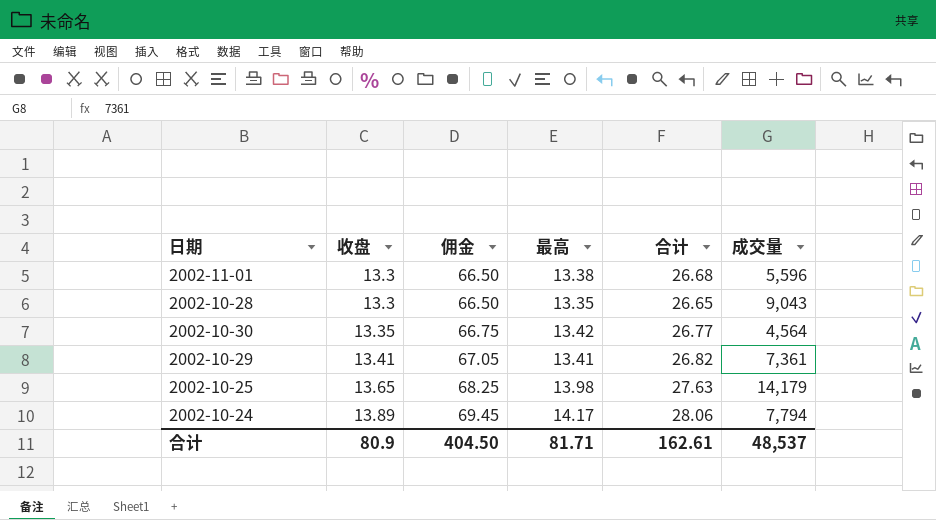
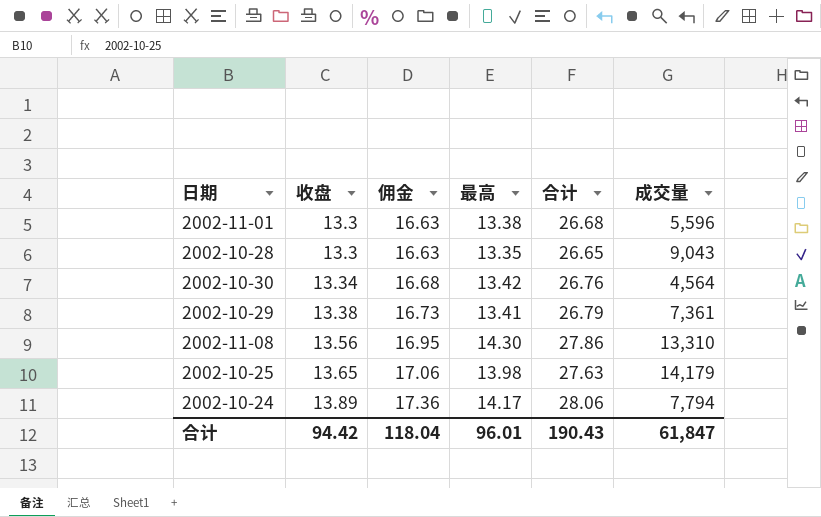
column 佣金 | formula: [收盘] * 5 -> [收盘] * 1.25
2002-10-30 | 收盘: 13.35 -> 13.34
2002-10-30 | 合计: 26.77 -> 26.76
2002-10-29 | 收盘: 13.41 -> 13.38
2002-10-29 | 合计: 26.82 -> 26.79
row 2002-11-08: none -> 13.56 | 16.95 | 14.30 | 27.86 | 13,310
合计 | 收盘: 80.9 -> 94.42
合计 | 佣金: 404.50 -> 118.04
合计 | 最高: 81.71 -> 96.01
合计 | 合计: 162.61 -> 190.43
合计 | 成交量: 48,537 -> 61,847

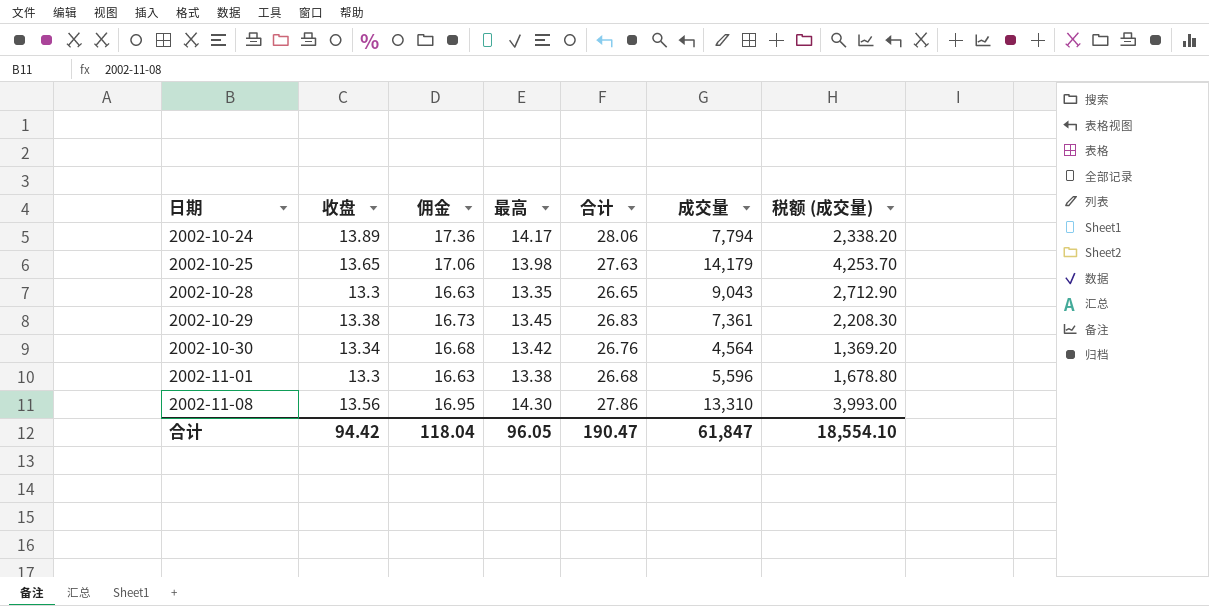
row order: 收盘 ascending -> 日期 ascending
column 税额 (成交量) | formula: none -> [成交量] * 0.3
2002-10-29 | 最高: 13.41 -> 13.45
2002-10-29 | 合计: 26.79 -> 26.83
合计 | 最高: 96.01 -> 96.05
合计 | 合计: 190.43 -> 190.47

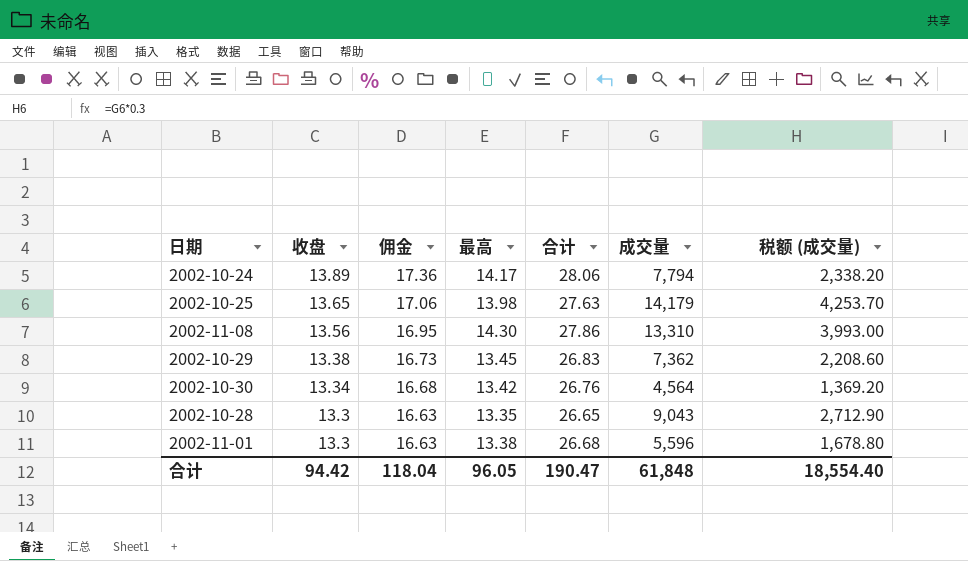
row order: 日期 ascending -> 收盘 descending
2002-10-29 | 成交量: 7,361 -> 7,362
2002-10-29 | 税额 (成交量): 2,208.30 -> 2,208.60
合计 | 成交量: 61,847 -> 61,848
合计 | 税额 (成交量): 18,554.10 -> 18,554.40

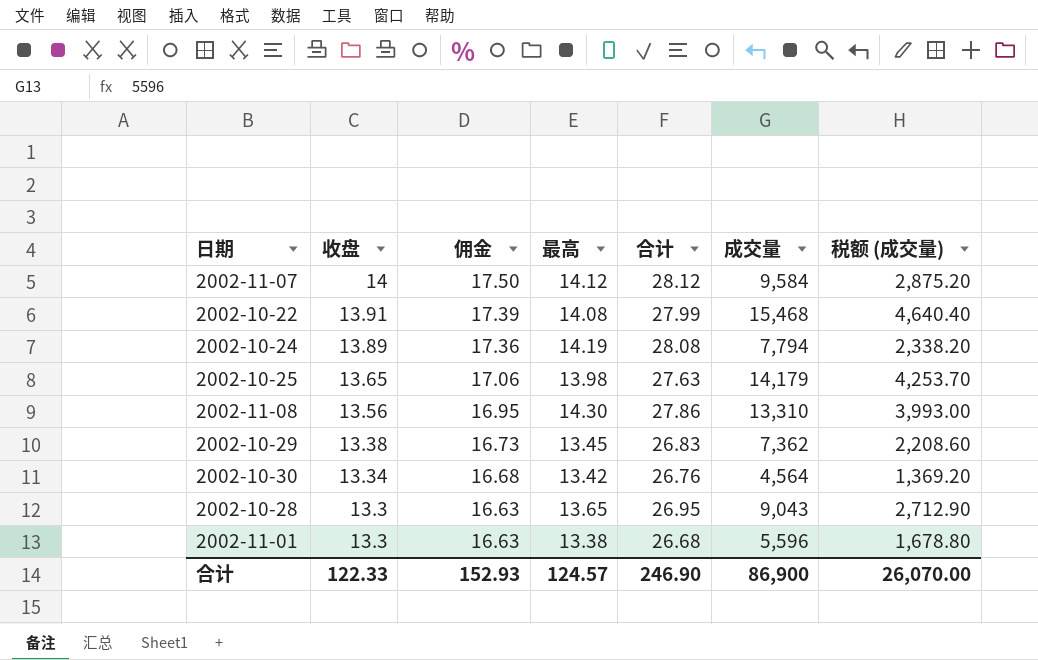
row 2002-11-07: none -> 14 | 17.50 | 14.12 | 28.12 | 9,584 | 2,875.20
row 2002-10-22: none -> 13.91 | 17.39 | 14.08 | 27.99 | 15,468 | 4,640.40
2002-10-24 | 最高: 14.17 -> 14.19
2002-10-24 | 合计: 28.06 -> 28.08
2002-10-28 | 最高: 13.35 -> 13.65
2002-10-28 | 合计: 26.65 -> 26.95
合计 | 收盘: 94.42 -> 122.33
合计 | 佣金: 118.04 -> 152.93
合计 | 最高: 96.05 -> 124.57
合计 | 合计: 190.47 -> 246.90
合计 | 成交量: 61,848 -> 86,900
合计 | 税额 (成交量): 18,554.40 -> 26,070.00

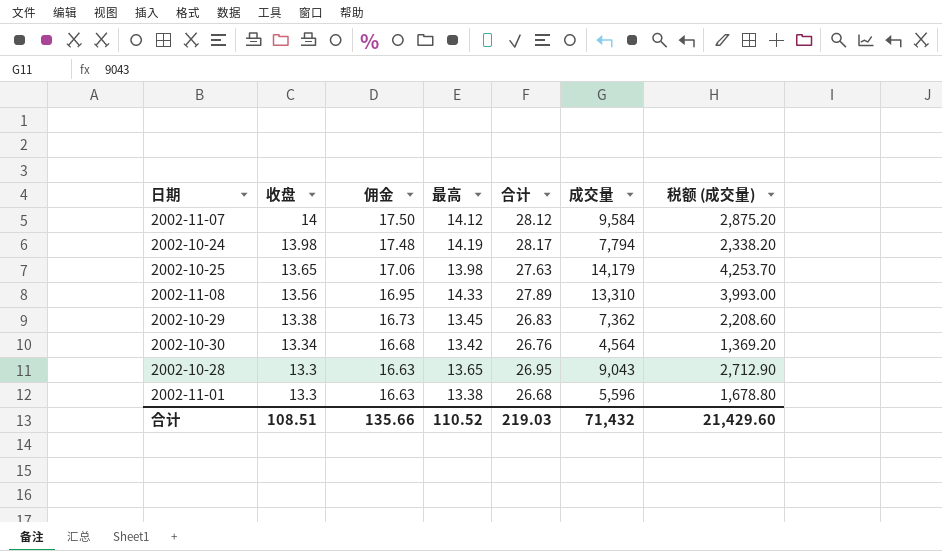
row 2002-10-22: 13.91 | 17.39 | 14.08 | 27.99 | 15,468 | 4,640.40 -> none
2002-10-24 | 收盘: 13.89 -> 13.98
2002-10-24 | 佣金: 17.36 -> 17.48
2002-10-24 | 合计: 28.08 -> 28.17
2002-11-08 | 最高: 14.30 -> 14.33
2002-11-08 | 合计: 27.86 -> 27.89
合计 | 收盘: 122.33 -> 108.51
合计 | 佣金: 152.93 -> 135.66
合计 | 最高: 124.57 -> 110.52
合计 | 合计: 246.90 -> 219.03
合计 | 成交量: 86,900 -> 71,432
合计 | 税额 (成交量): 26,070.00 -> 21,429.60

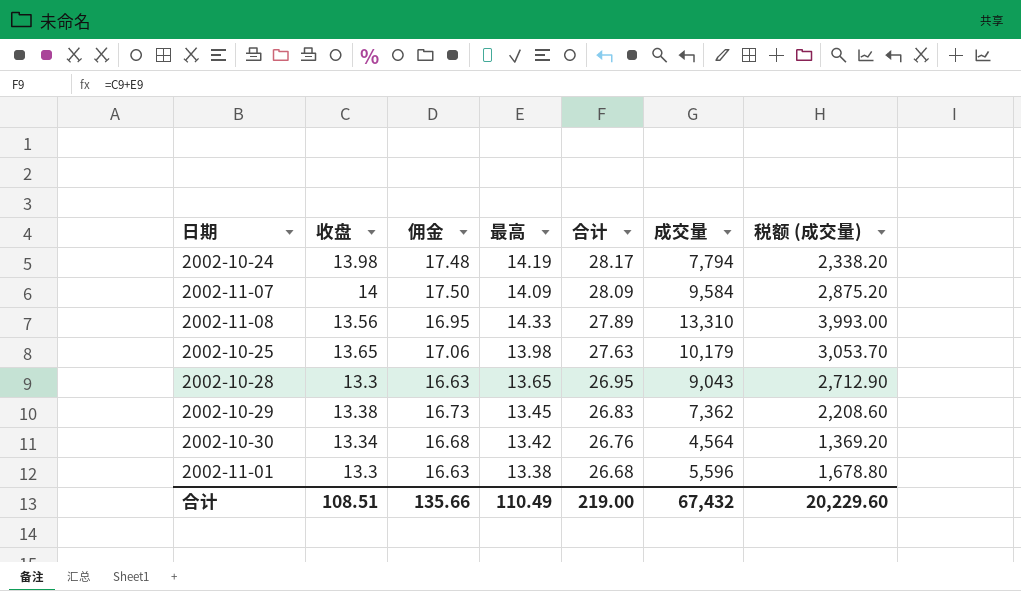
row order: 收盘 descending -> 合计 descending
2002-11-07 | 最高: 14.12 -> 14.09
2002-11-07 | 合计: 28.12 -> 28.09
2002-10-25 | 成交量: 14,179 -> 10,179
2002-10-25 | 税额 (成交量): 4,253.70 -> 3,053.70
合计 | 最高: 110.52 -> 110.49
合计 | 合计: 219.03 -> 219.00
合计 | 成交量: 71,432 -> 67,432
合计 | 税额 (成交量): 21,429.60 -> 20,229.60

